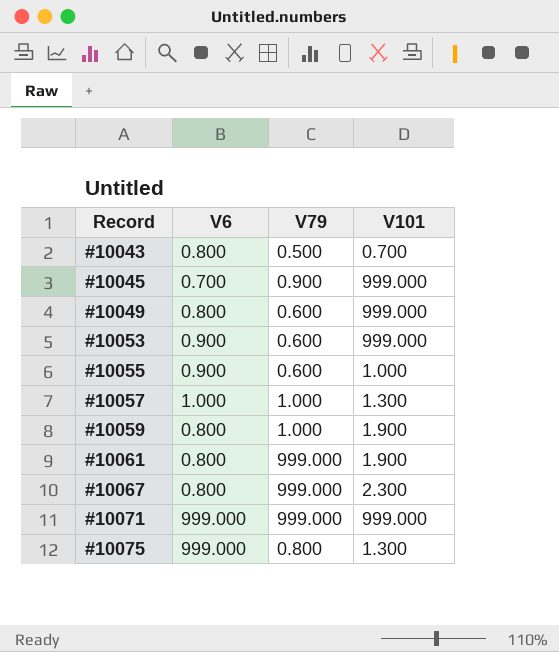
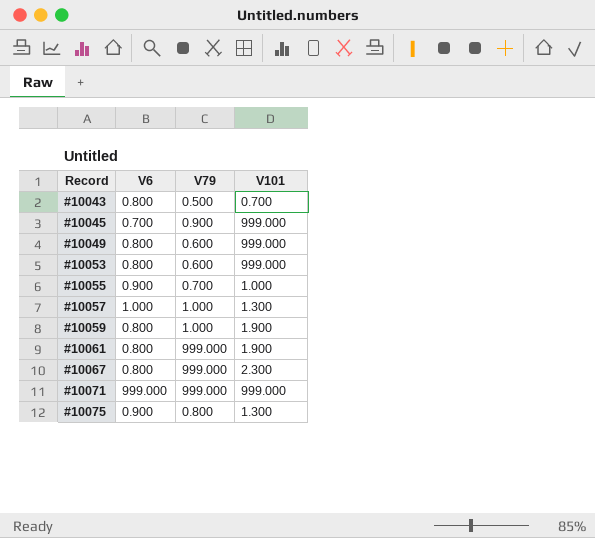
#10053 | V6: 0.900 -> 0.800
#10055 | V79: 0.600 -> 0.700
#10075 | V6: 999.000 -> 0.900

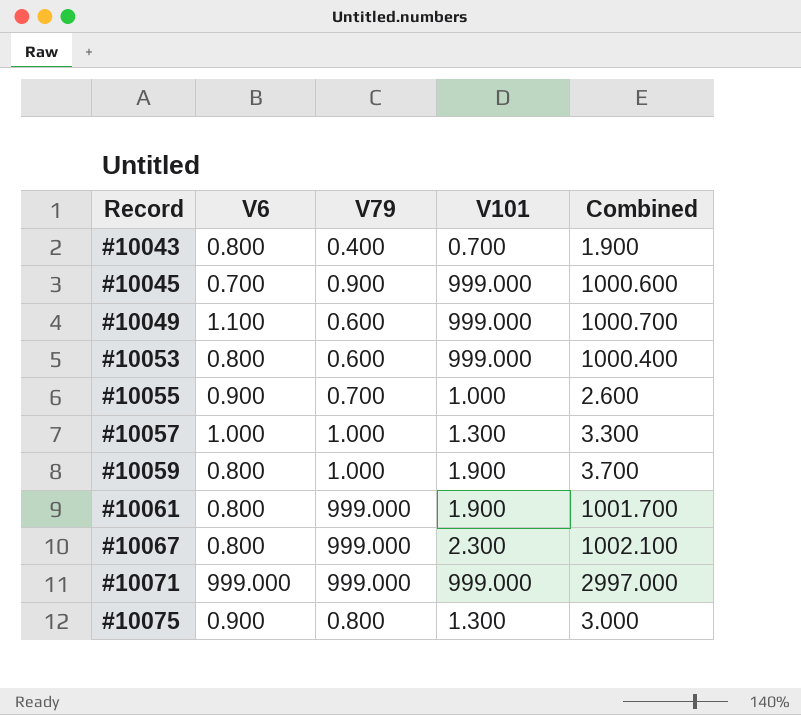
column Combined | formula: none -> [V6] + [V79] + [V101]
#10043 | V79: 0.500 -> 0.400
#10049 | V6: 0.800 -> 1.100

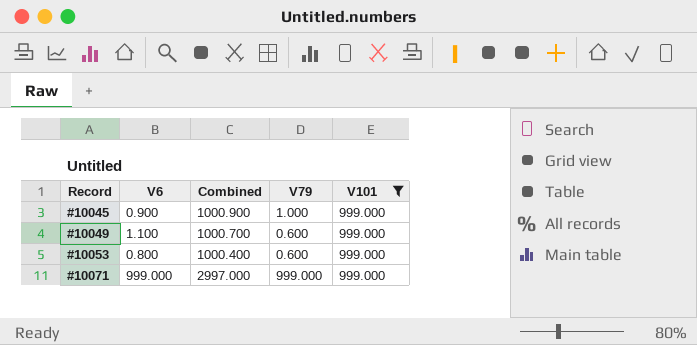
filter: none -> V101 = 999.000
column Combined | position: 5 -> 3
#10045 | V6: 0.700 -> 0.900
#10045 | Combined: 1000.600 -> 1000.900
#10045 | V79: 0.900 -> 1.000

